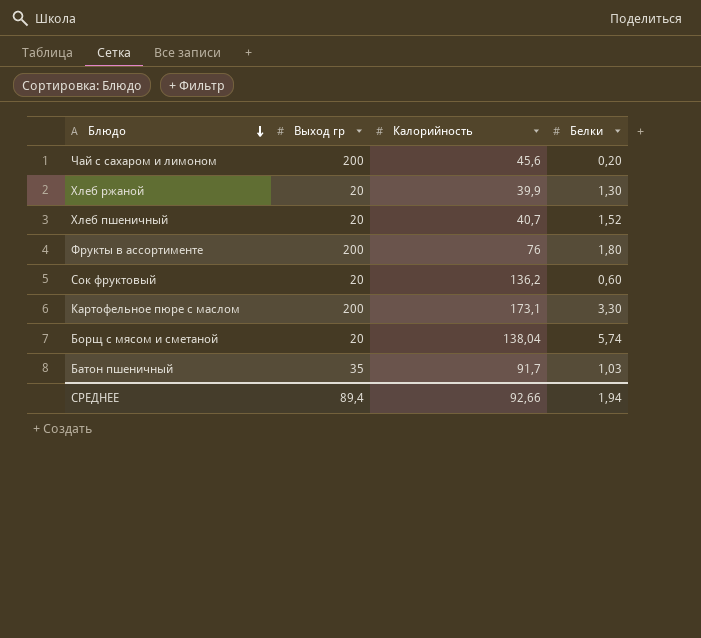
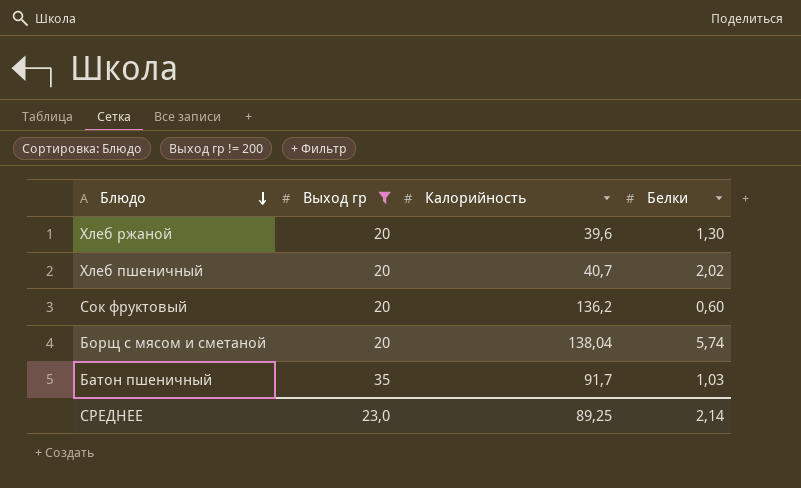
filter: none -> Выход гр != 200
Хлеб ржаной | Калорийность: 39,9 -> 39,6
Хлеб пшеничный | Белки: 1,52 -> 2,02
СРЕДНЕЕ | Выход гр: 89,4 -> 23,0
СРЕДНЕЕ | Калорийность: 92,66 -> 89,25
СРЕДНЕЕ | Белки: 1,94 -> 2,14

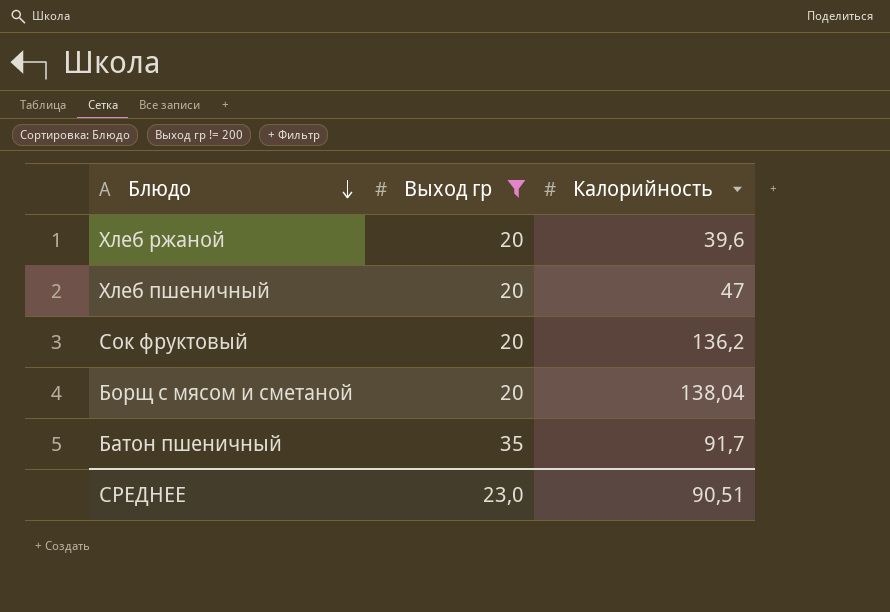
column Белки | position: 4 -> none
Хлеб пшеничный | Калорийность: 40,7 -> 47
СРЕДНЕЕ | Калорийность: 89,25 -> 90,51

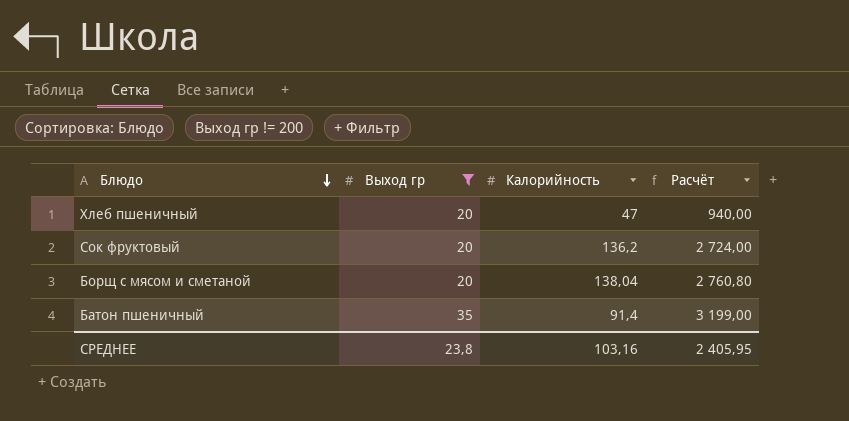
column Расчёт | formula: none -> [Выход гр] * [Калорийность]
row Хлеб ржаной: 20 | 39,6 -> none
Батон пшеничный | Калорийность: 91,7 -> 91,4
СРЕДНЕЕ | Выход гр: 23,0 -> 23,8
СРЕДНЕЕ | Калорийность: 90,51 -> 103,16

